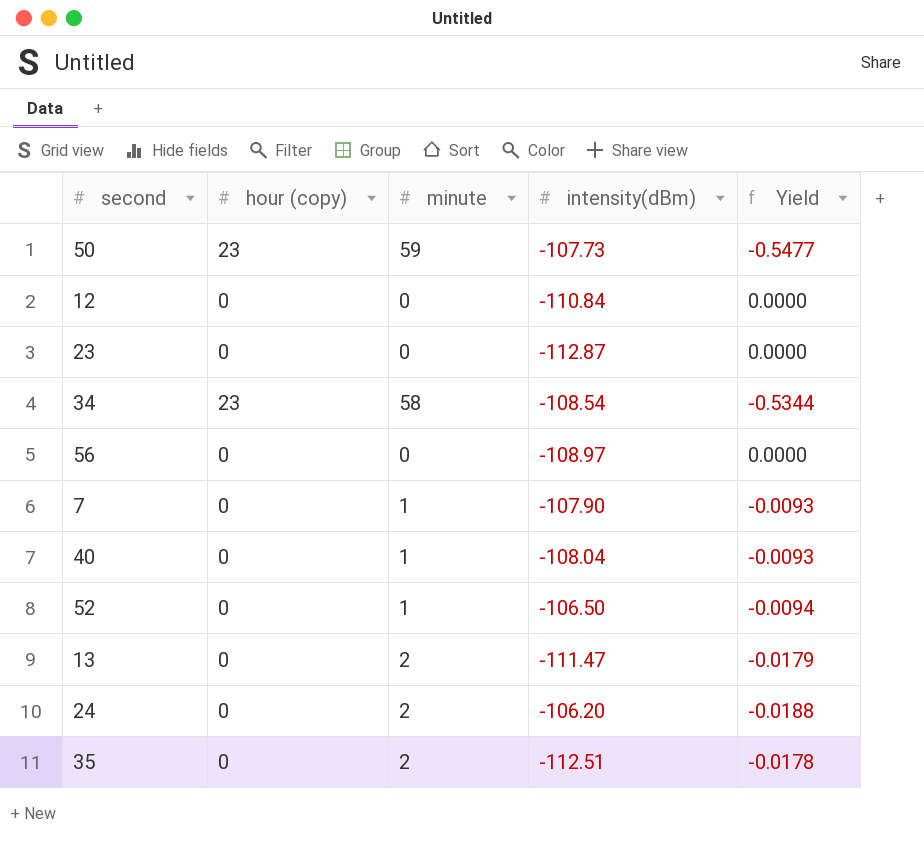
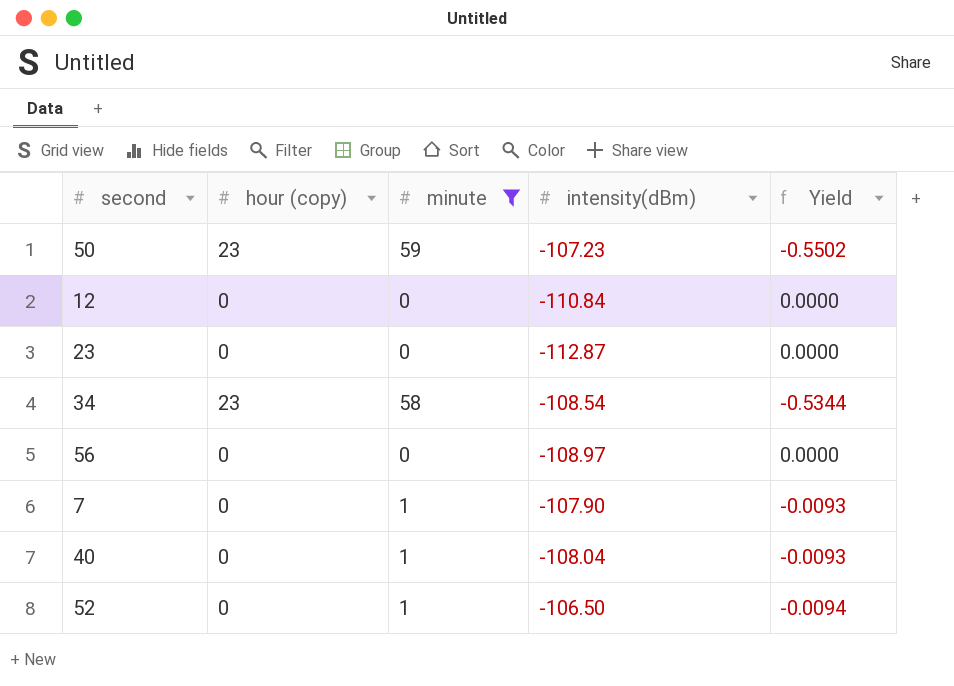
filter: none -> minute != 2
50 | intensity(dBm): -107.73 -> -107.23
50 | Yield: -0.5477 -> -0.5502

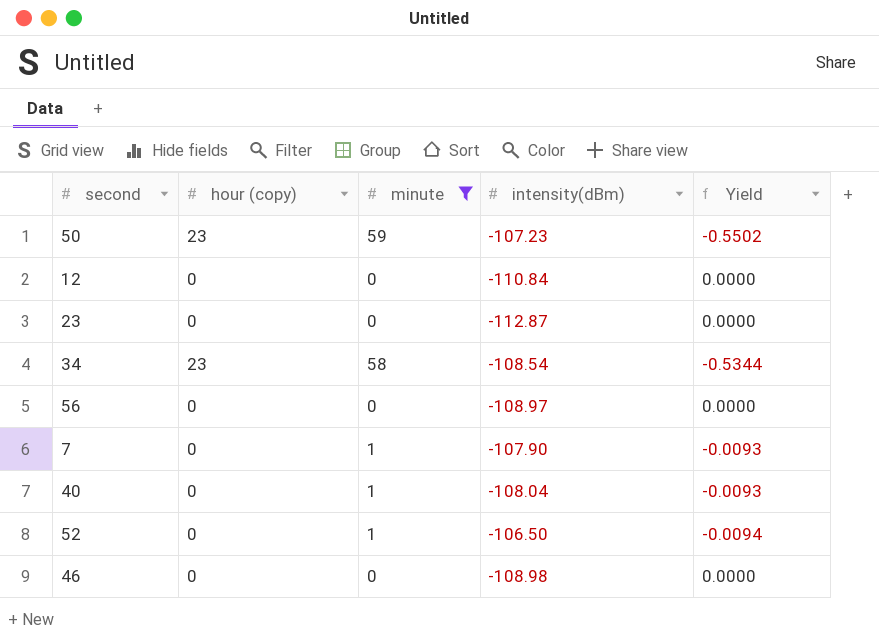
row 46: none -> 0 | 0 | -108.98 | 0.0000

